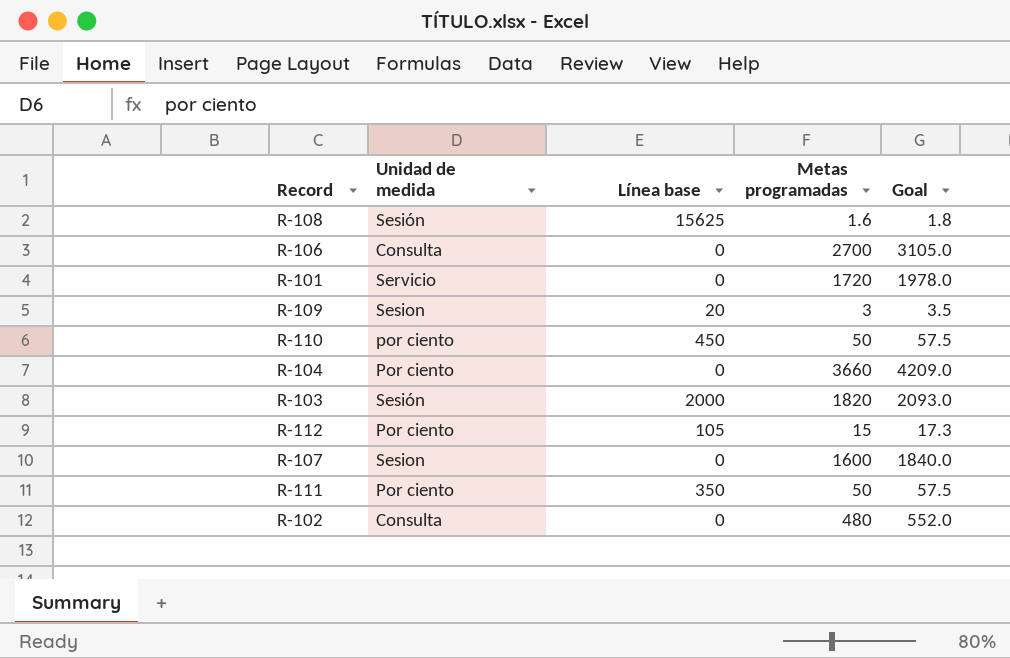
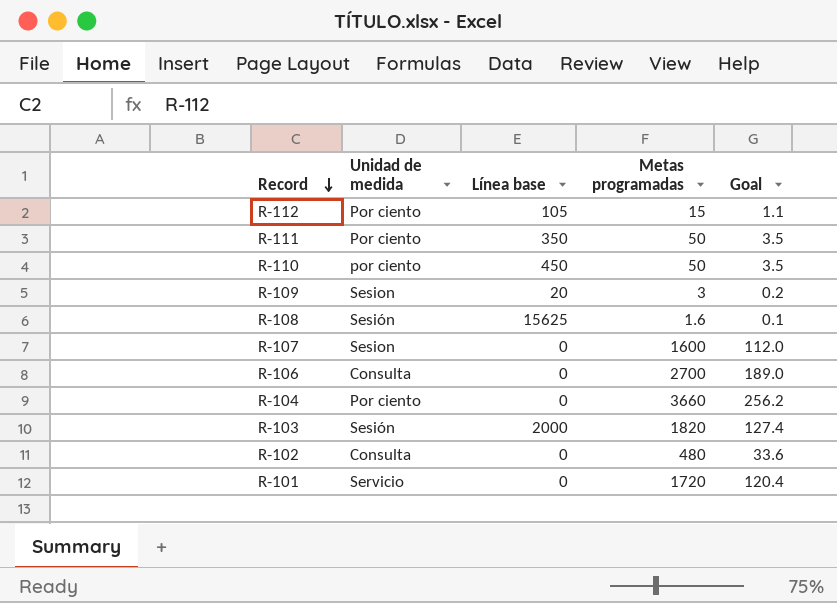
row order: none -> Record descending
column Goal | formula: [Metas programadas] * 1.15 -> [Metas programadas] * 0.07

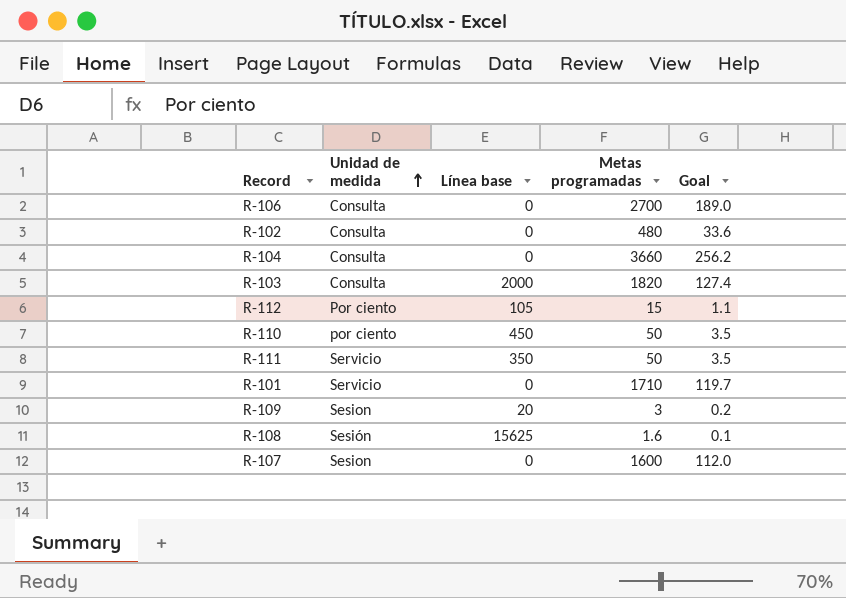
row order: Record descending -> Unidad de medida ascending
R-104 | Unidad de medida: Por ciento -> Consulta
R-103 | Unidad de medida: Sesión -> Consulta
R-111 | Unidad de medida: Por ciento -> Servicio
R-101 | Metas programadas: 1720 -> 1710
R-101 | Goal: 120.4 -> 119.7

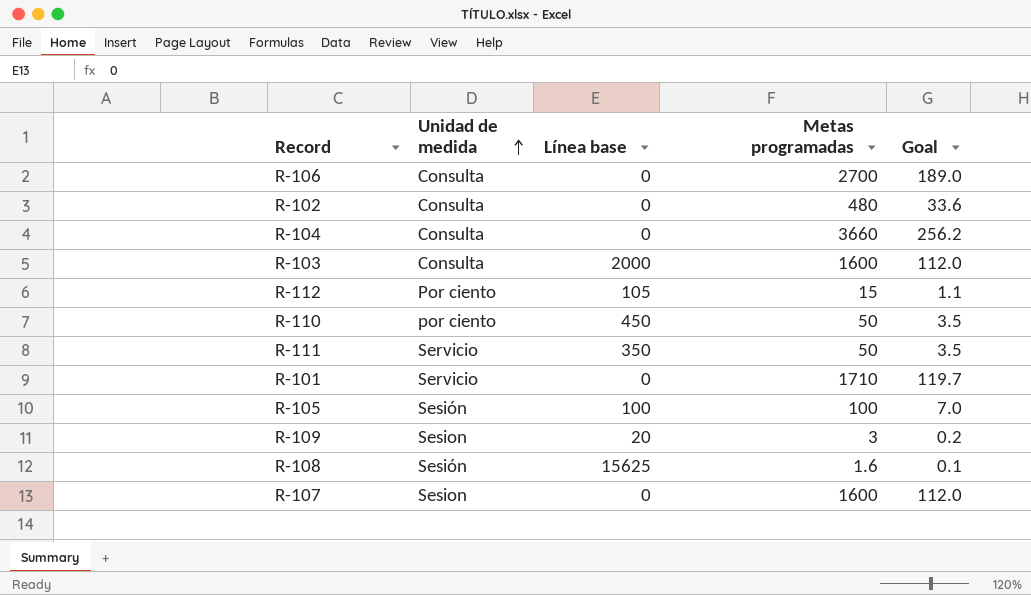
R-103 | Metas programadas: 1820 -> 1600
R-103 | Goal: 127.4 -> 112.0
row R-105: none -> Sesión | 100 | 100 | 7.0

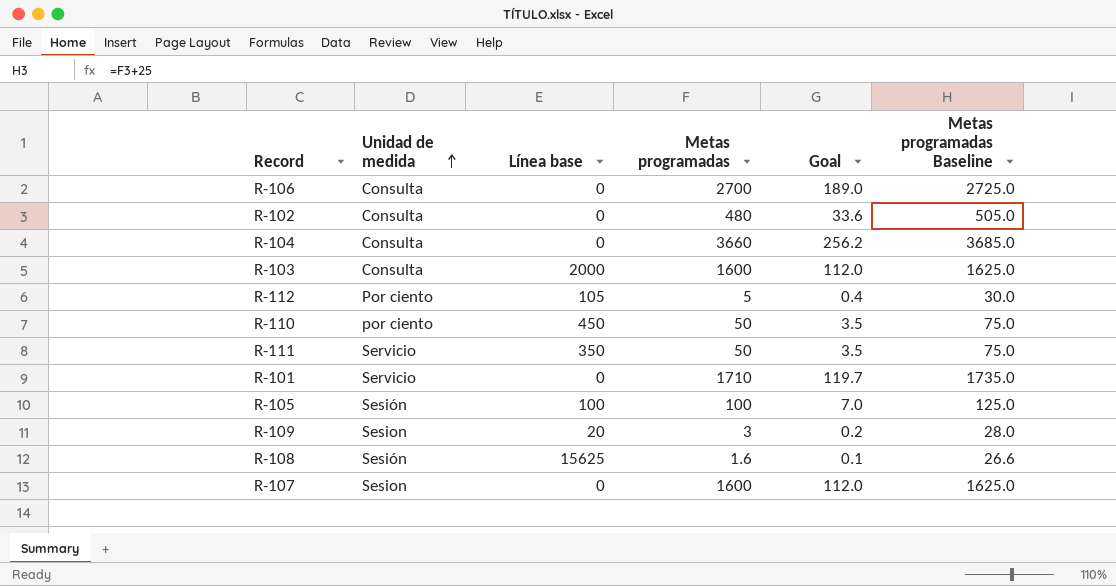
column Metas programadas Baseline | formula: none -> [Metas programadas] + 25
R-112 | Metas programadas: 15 -> 5
R-112 | Goal: 1.1 -> 0.4

